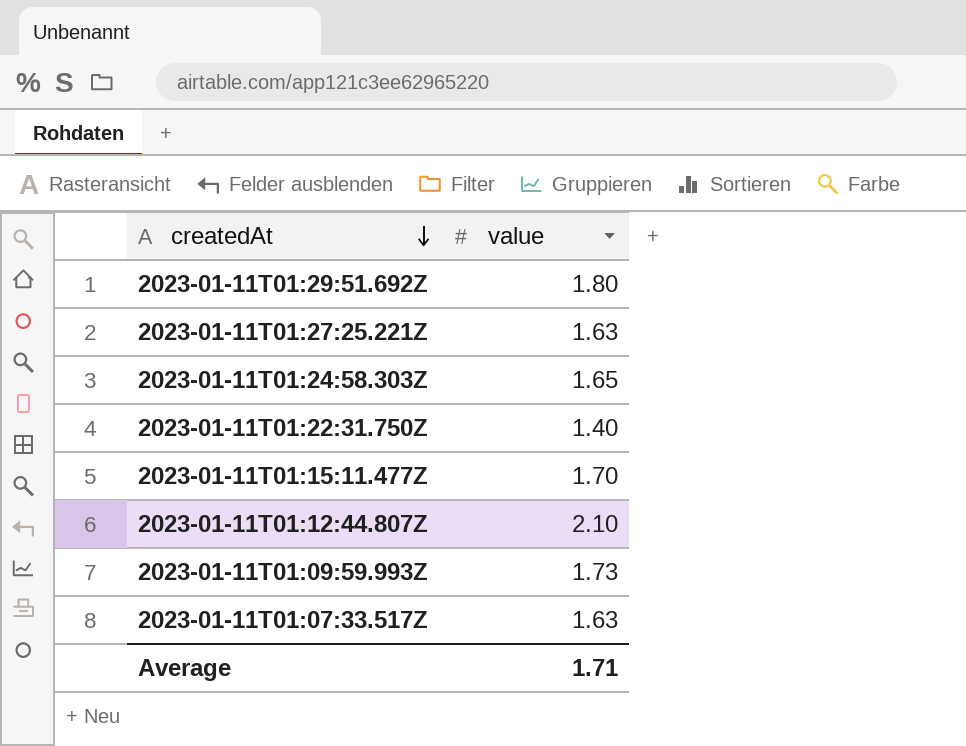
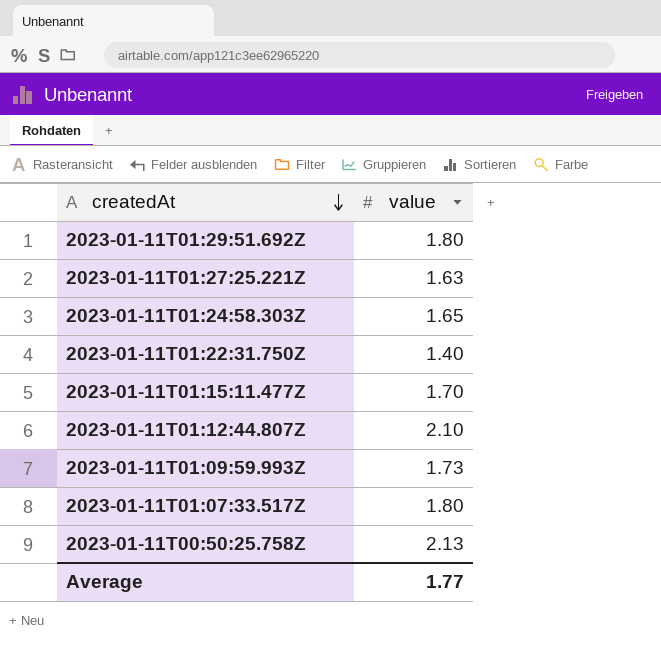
2023-01-11T01:07:33.517Z | value: 1.63 -> 1.80
row 2023-01-11T00:50:25.758Z: none -> 2.13
Average | value: 1.71 -> 1.77

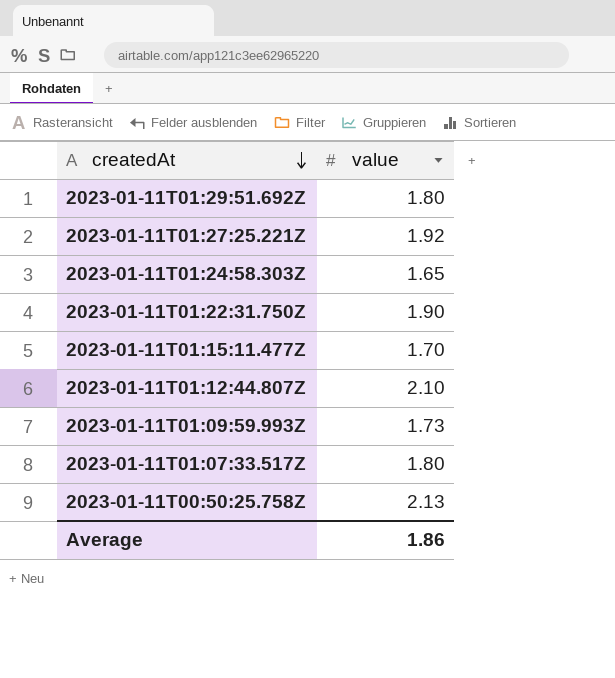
2023-01-11T01:27:25.221Z | value: 1.63 -> 1.92
2023-01-11T01:22:31.750Z | value: 1.40 -> 1.90
Average | value: 1.77 -> 1.86

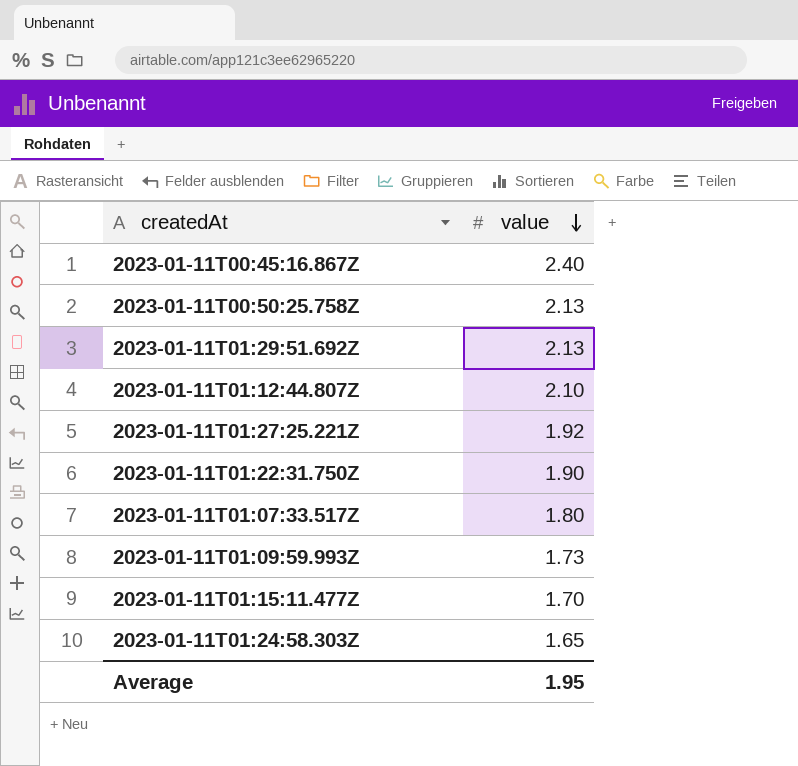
row order: createdAt descending -> value descending
row 2023-01-11T00:45:16.867Z: none -> 2.40
2023-01-11T01:29:51.692Z | value: 1.80 -> 2.13
Average | value: 1.86 -> 1.95

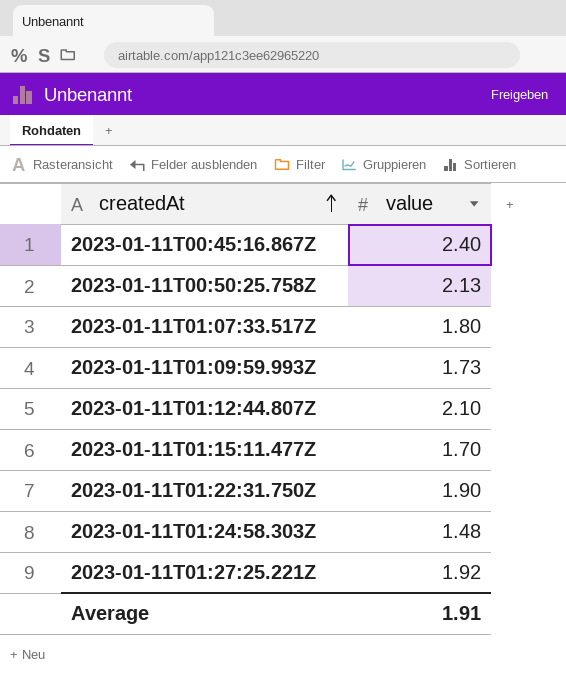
row order: value descending -> createdAt ascending
row 2023-01-11T01:29:51.692Z: 2.13 -> none
2023-01-11T01:24:58.303Z | value: 1.65 -> 1.48
Average | value: 1.95 -> 1.91

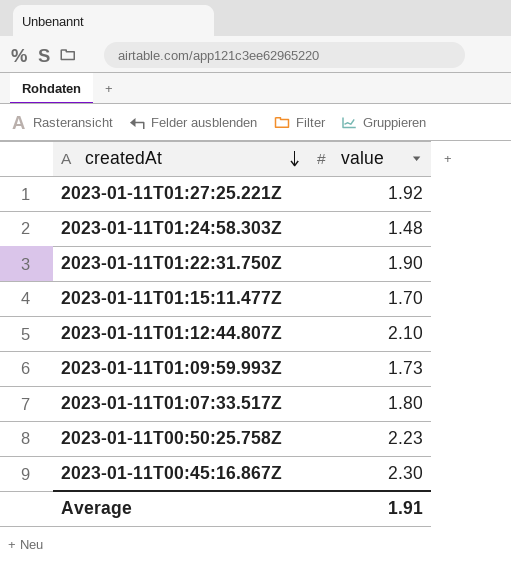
row order: createdAt ascending -> createdAt descending
2023-01-11T00:50:25.758Z | value: 2.13 -> 2.23
2023-01-11T00:45:16.867Z | value: 2.40 -> 2.30

